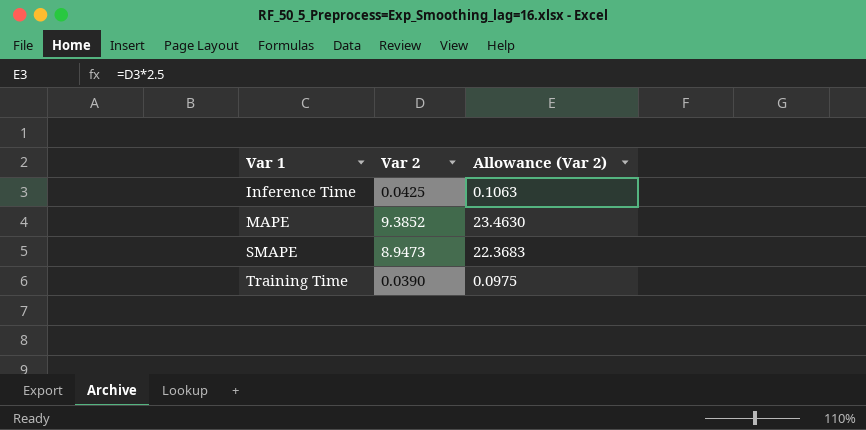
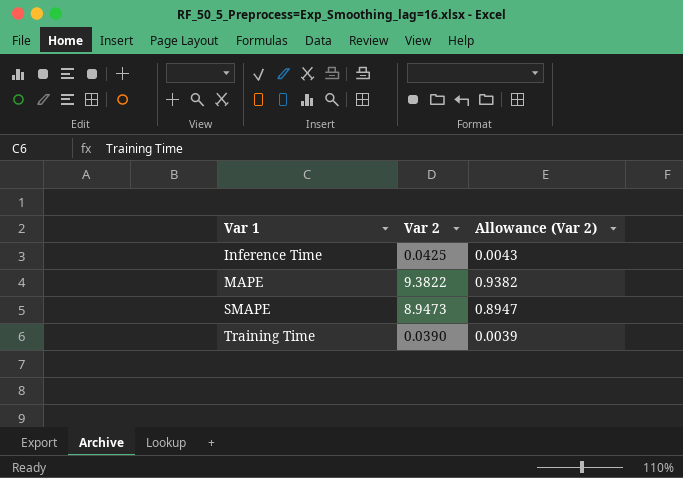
column Allowance (Var 2) | formula: [Var 2] * 2.5 -> [Var 2] * 0.1
MAPE | Var 2: 9.3852 -> 9.3822

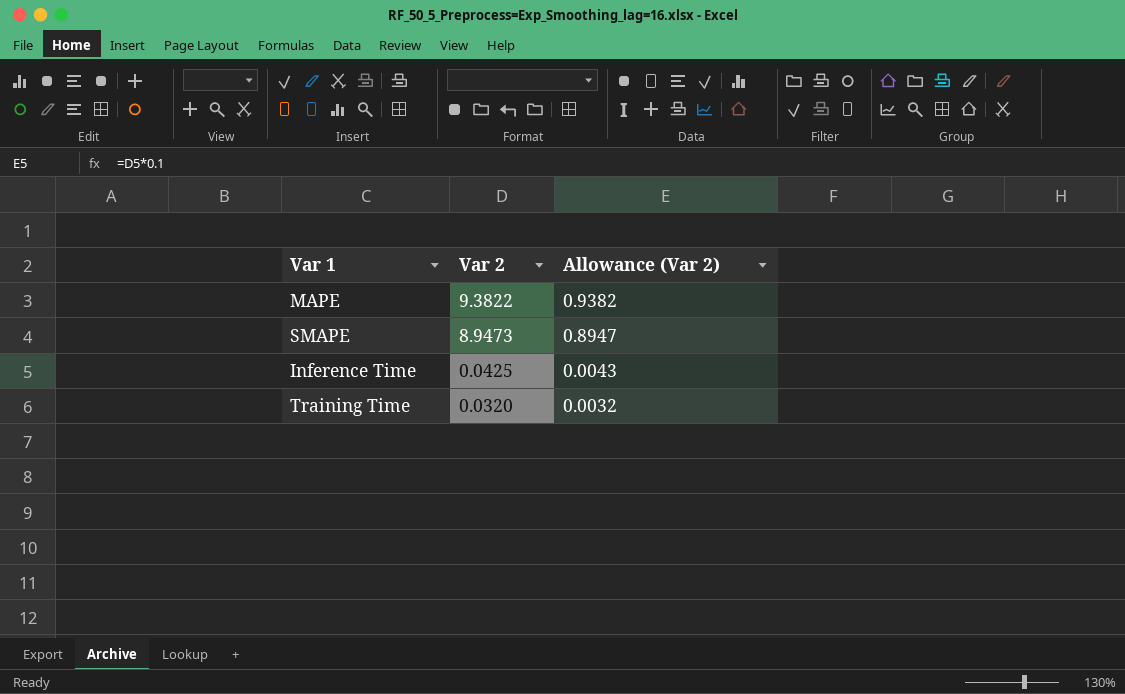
row order: Var 1 ascending -> Var 2 descending
Training Time | Var 2: 0.0390 -> 0.0320
Training Time | Allowance (Var 2): 0.0039 -> 0.0032

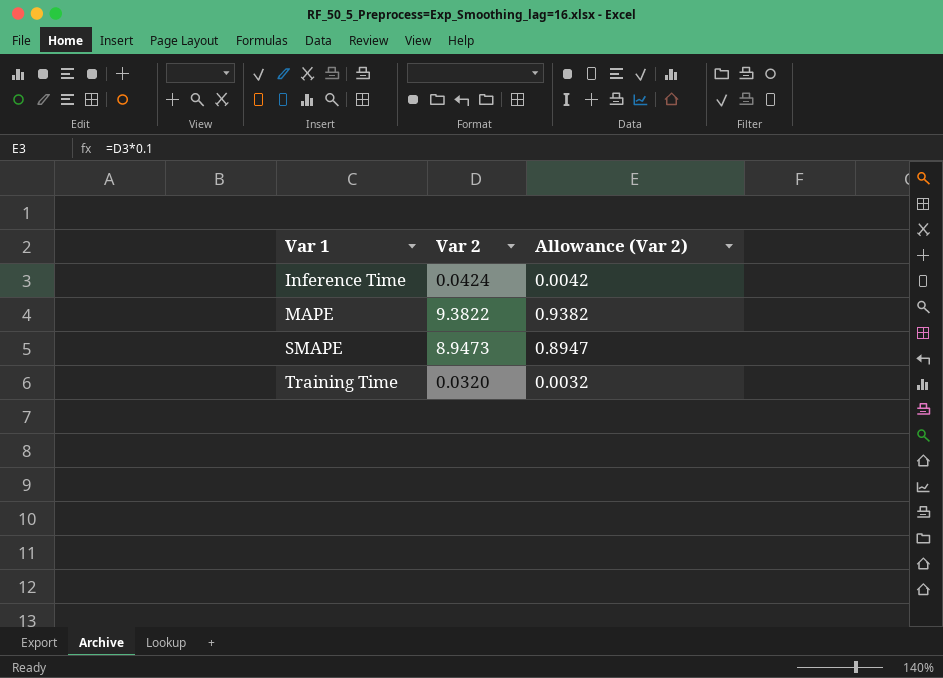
row order: Var 2 descending -> Var 1 ascending
Inference Time | Var 2: 0.0425 -> 0.0424
Inference Time | Allowance (Var 2): 0.0043 -> 0.0042

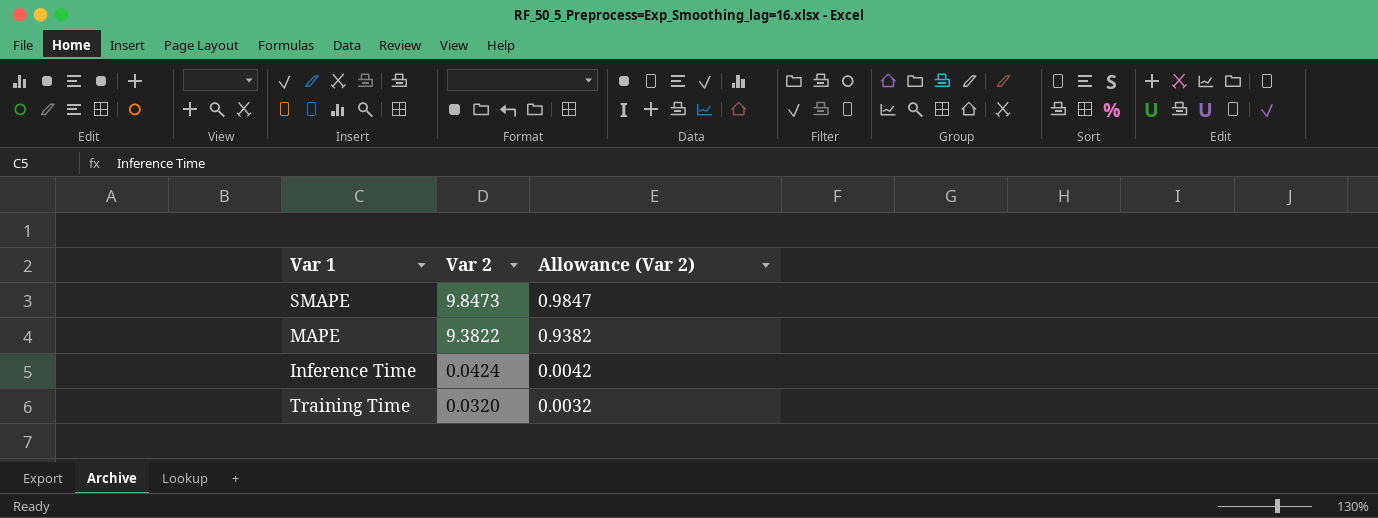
row order: Var 1 ascending -> Var 2 descending
SMAPE | Var 2: 8.9473 -> 9.8473
SMAPE | Allowance (Var 2): 0.8947 -> 0.9847

